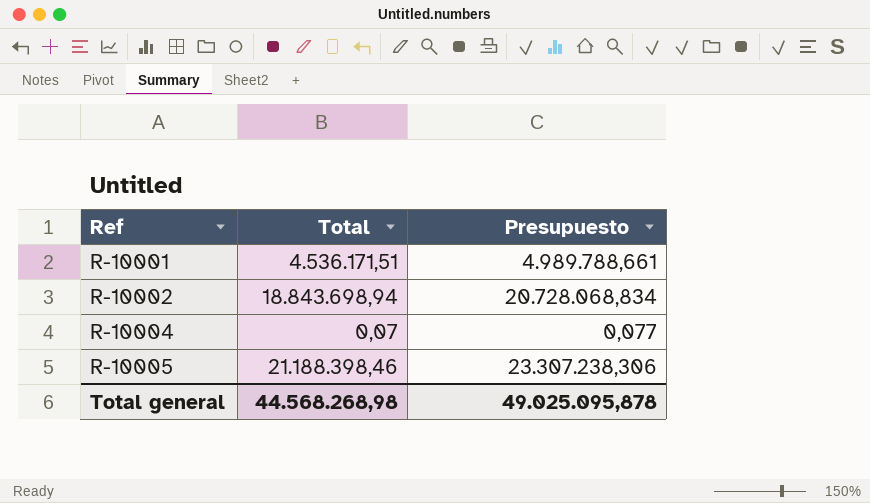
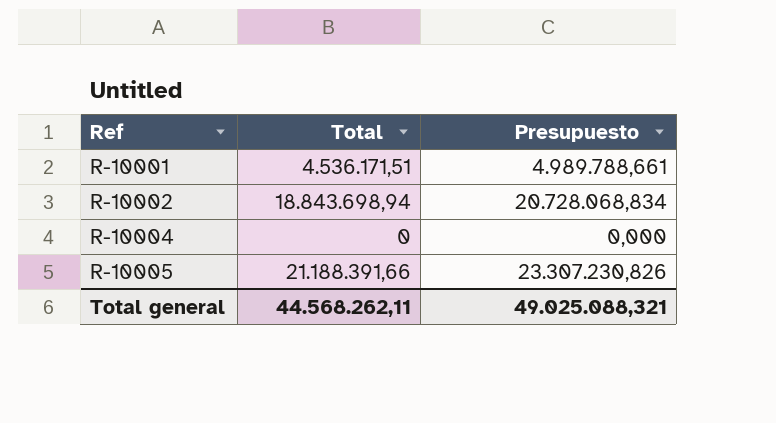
R-10004 | Total: 0,07 -> 0
R-10004 | Presupuesto: 0,077 -> 0,000
R-10005 | Total: 21.188.398,46 -> 21.188.391,66
R-10005 | Presupuesto: 23.307.238,306 -> 23.307.230,826
Total general | Total: 44.568.268,98 -> 44.568.262,11
Total general | Presupuesto: 49.025.095,878 -> 49.025.088,321

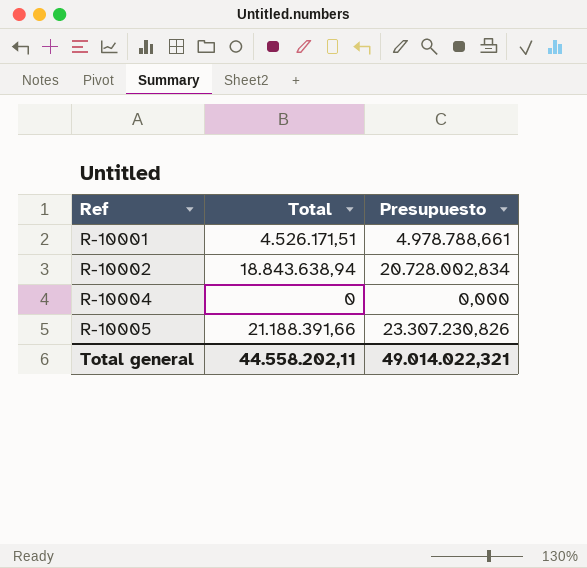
R-10001 | Total: 4.536.171,51 -> 4.526.171,51
R-10001 | Presupuesto: 4.989.788,661 -> 4.978.788,661
R-10002 | Total: 18.843.698,94 -> 18.843.638,94
R-10002 | Presupuesto: 20.728.068,834 -> 20.728.002,834
Total general | Total: 44.568.262,11 -> 44.558.202,11
Total general | Presupuesto: 49.025.088,321 -> 49.014.022,321

